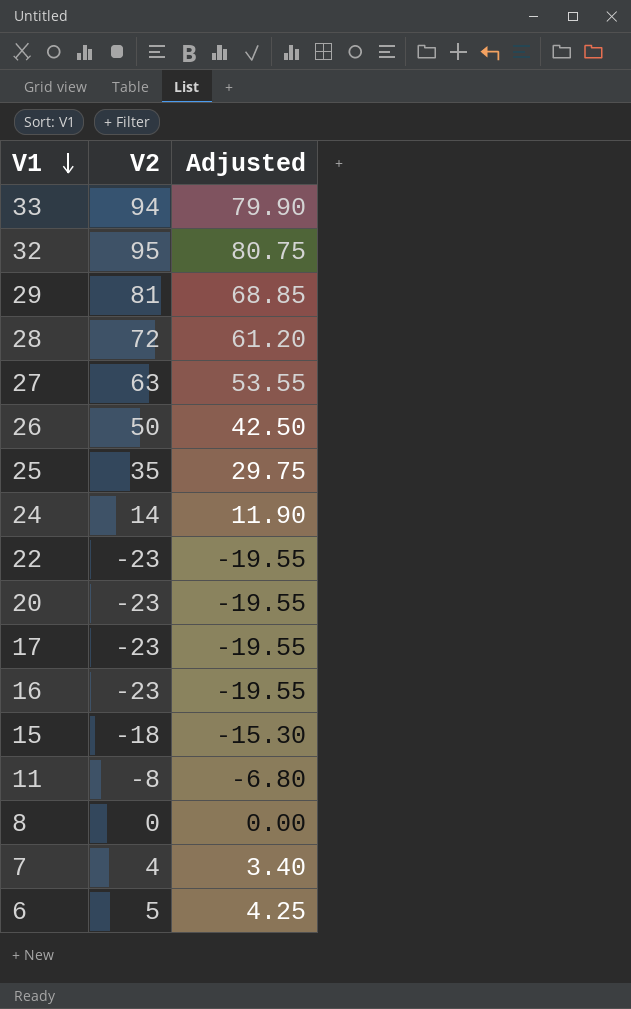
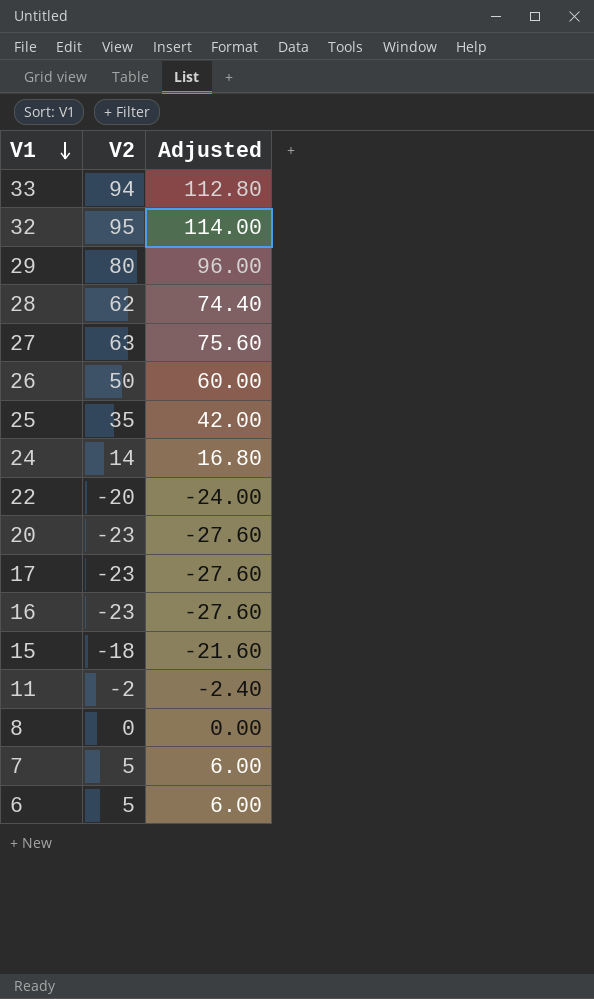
column Adjusted | formula: [V2] * 0.85 -> [V2] * 1.2
29 | V2: 81 -> 80
28 | V2: 72 -> 62
22 | V2: -23 -> -20
11 | V2: -8 -> -2
7 | V2: 4 -> 5

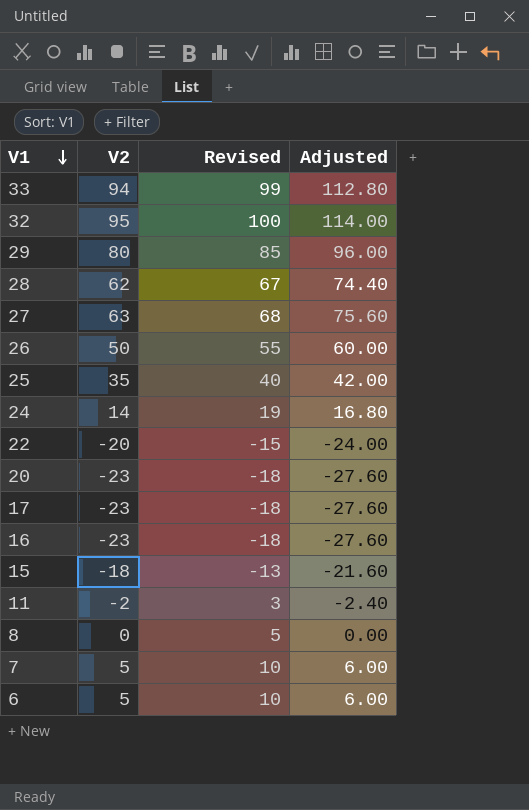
column Revised | formula: none -> [V2] + 5

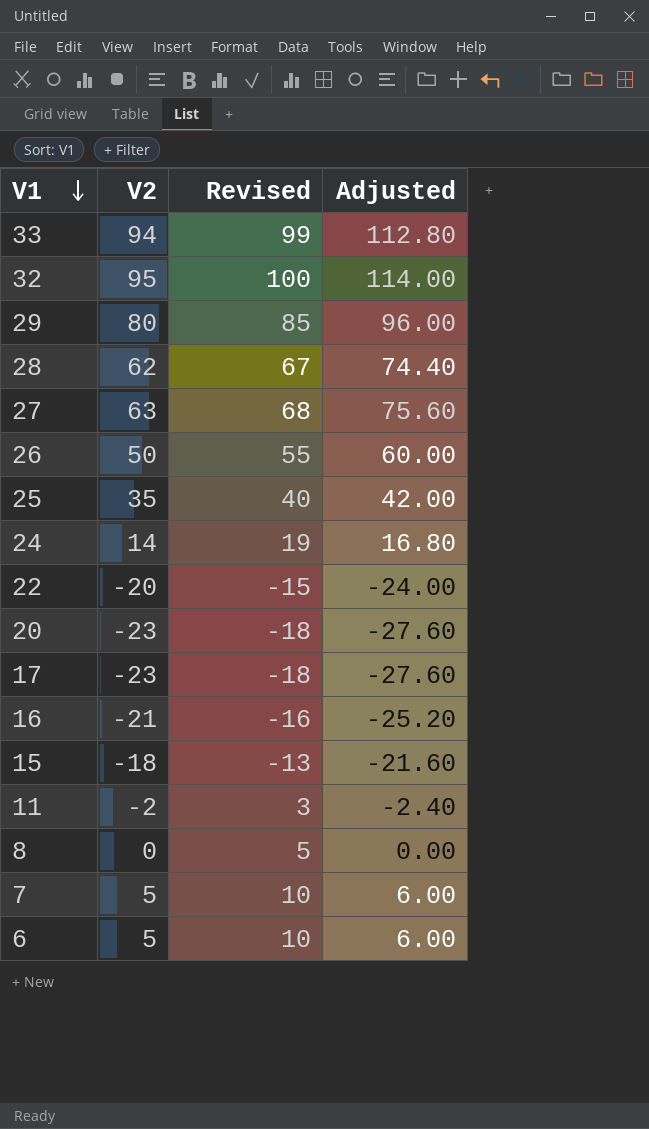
16 | V2: -23 -> -21
16 | Revised: -18 -> -16
16 | Adjusted: -27.60 -> -25.20

